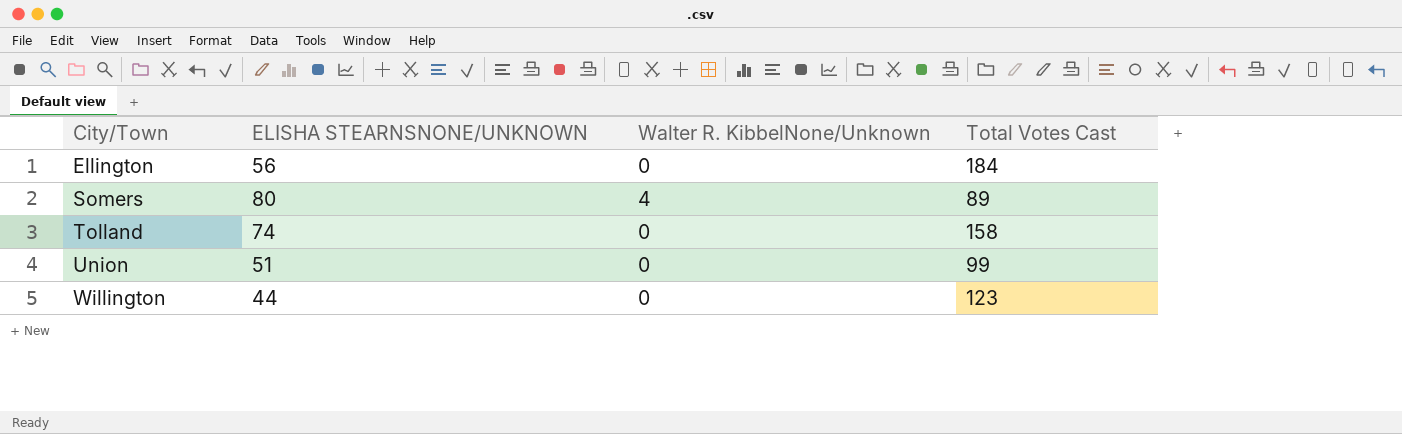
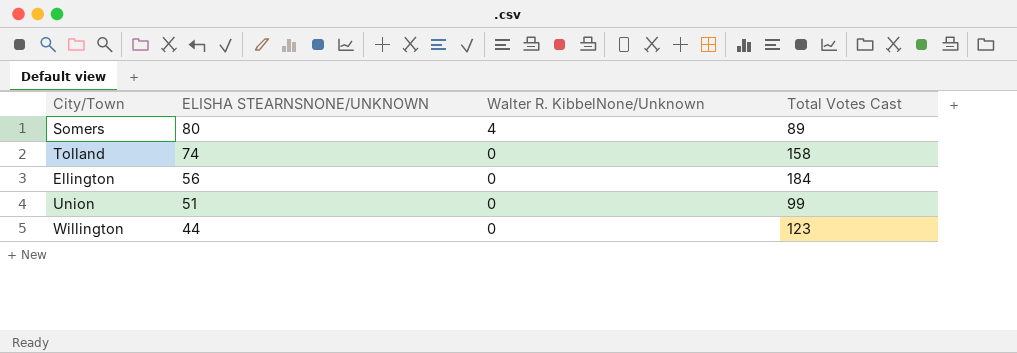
row order: City/Town ascending -> ELISHA STEARNSNONE/UNKNOWN descending

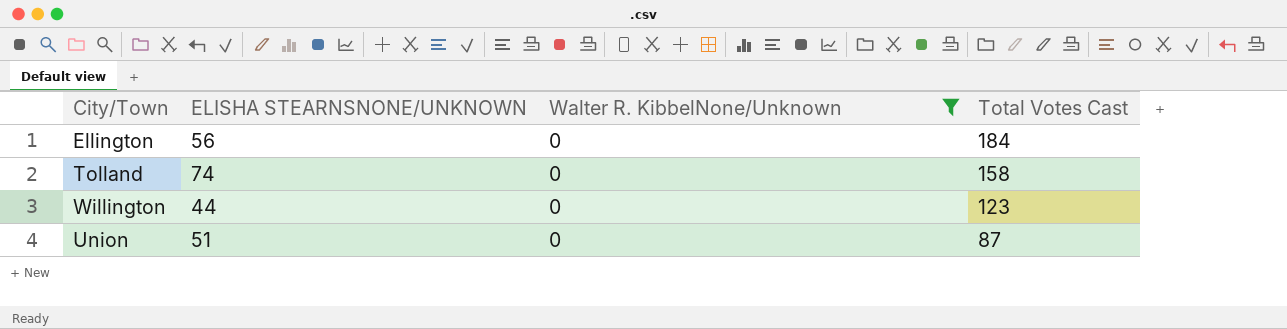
filter: none -> Walter R. KibbelNone/Unknown = 0
row order: ELISHA STEARNSNONE/UNKNOWN descending -> Total Votes Cast descending
Union | Total Votes Cast: 99 -> 87

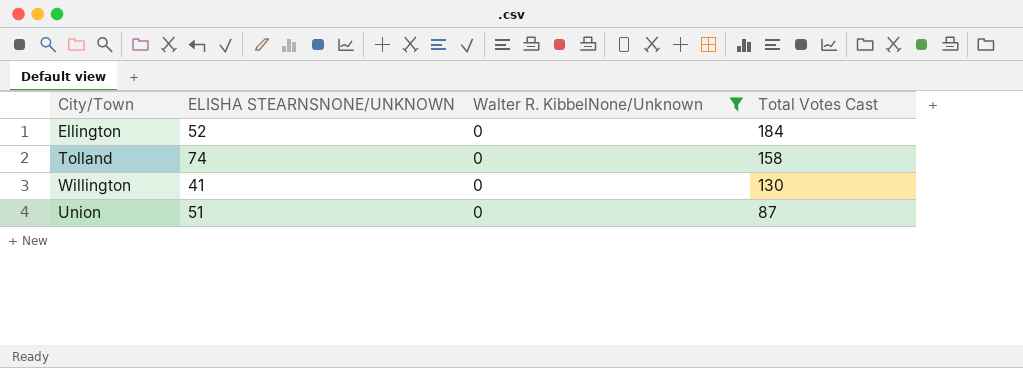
Ellington | ELISHA STEARNSNONE/UNKNOWN: 56 -> 52
Willington | ELISHA STEARNSNONE/UNKNOWN: 44 -> 41
Willington | Total Votes Cast: 123 -> 130

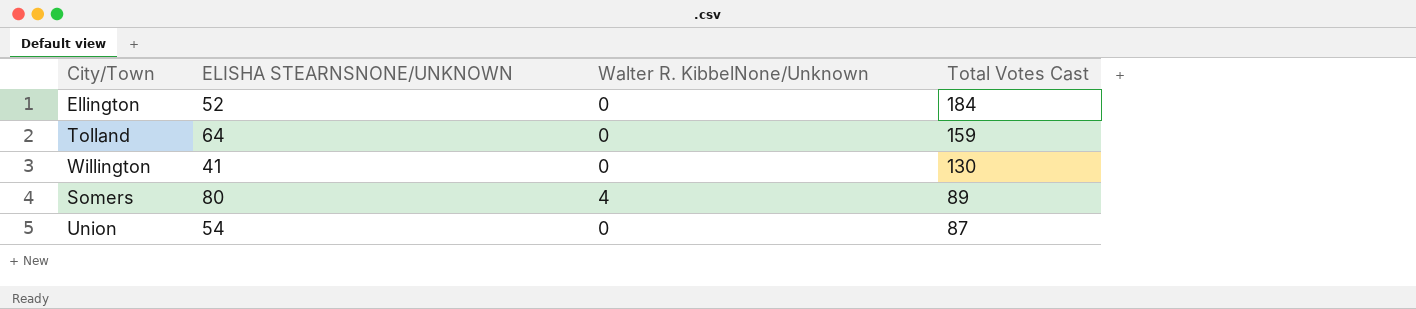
filter: Walter R. KibbelNone/Unknown = 0 -> none
Tolland | ELISHA STEARNSNONE/UNKNOWN: 74 -> 64
Tolland | Total Votes Cast: 158 -> 159
Union | ELISHA STEARNSNONE/UNKNOWN: 51 -> 54

